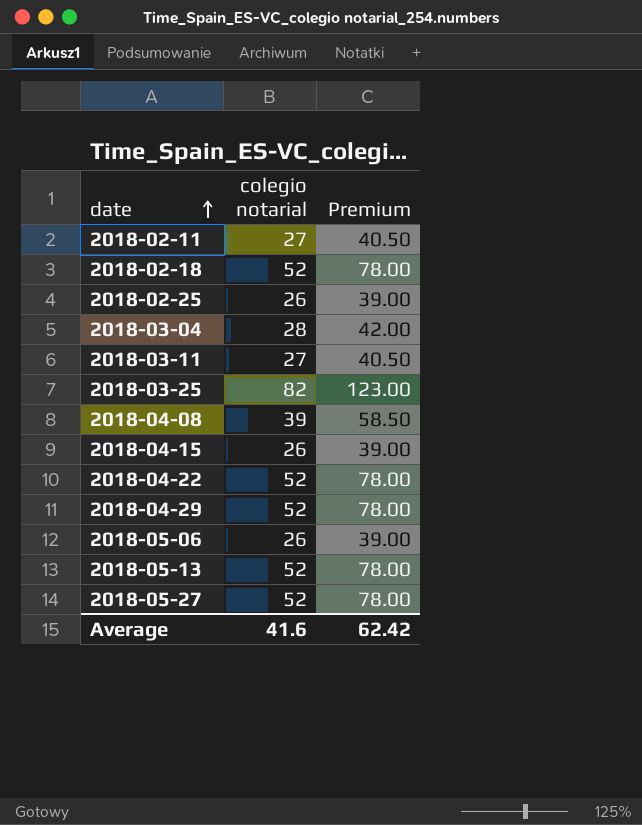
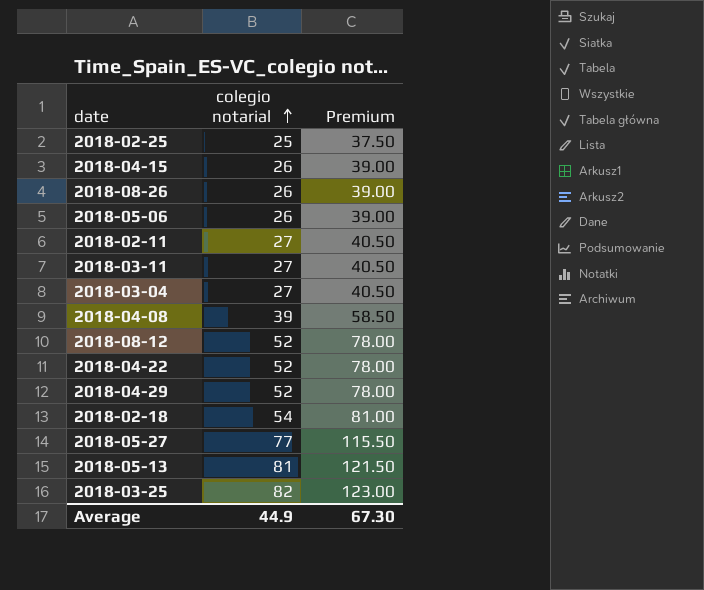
row order: date ascending -> colegio notarial ascending
2018-02-25 | colegio notarial: 26 -> 25
2018-02-25 | Premium: 39.00 -> 37.50
row 2018-08-26: none -> 26 | 39.00
2018-03-04 | colegio notarial: 28 -> 27
2018-03-04 | Premium: 42.00 -> 40.50
row 2018-08-12: none -> 52 | 78.00
2018-02-18 | colegio notarial: 52 -> 54
2018-02-18 | Premium: 78.00 -> 81.00
2018-05-27 | colegio notarial: 52 -> 77
2018-05-27 | Premium: 78.00 -> 115.50
2018-05-13 | colegio notarial: 52 -> 81
2018-05-13 | Premium: 78.00 -> 121.50
Average | colegio notarial: 41.6 -> 44.9
Average | Premium: 62.42 -> 67.30

